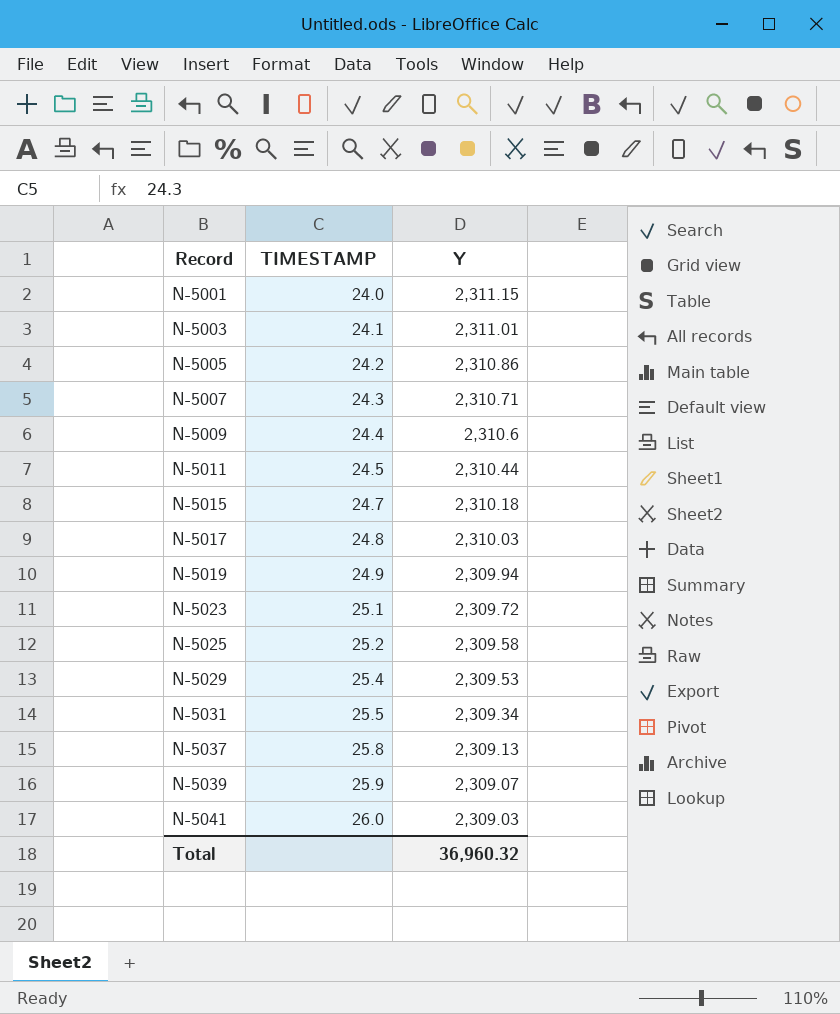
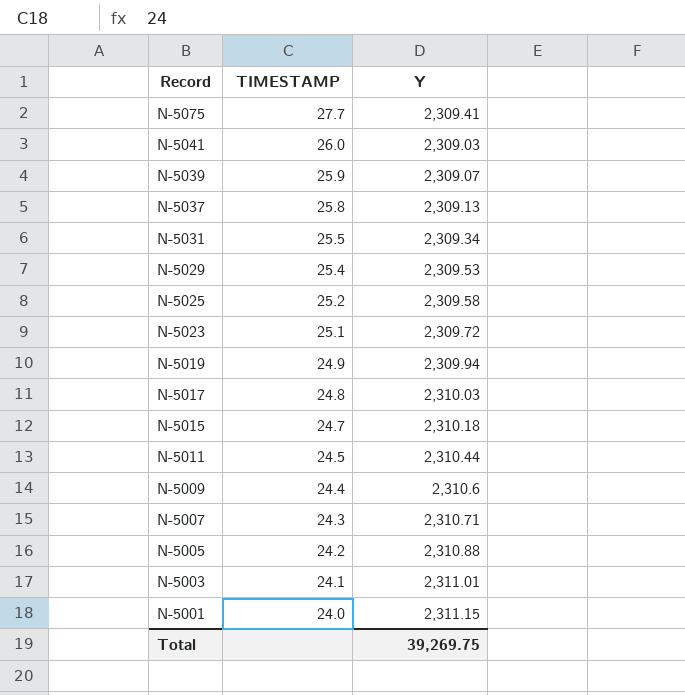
row order: Record ascending -> Record descending
row N-5075: none -> 27.7 | 2,309.41
N-5005 | Y: 2,310.86 -> 2,310.88
Total | Y: 36,960.32 -> 39,269.75

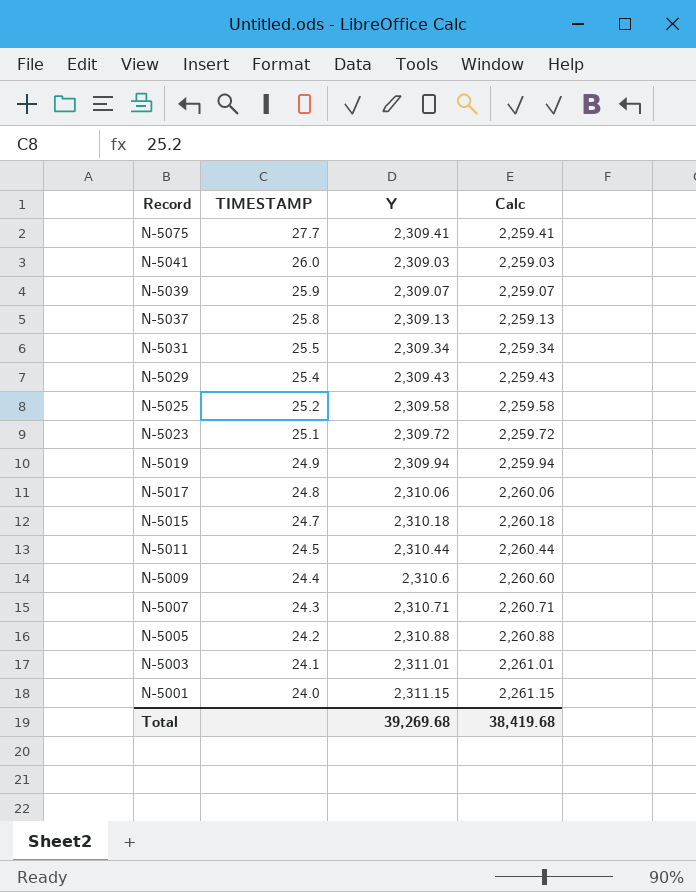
column Calc | formula: none -> [Y] - 50
N-5029 | Y: 2,309.53 -> 2,309.43
N-5017 | Y: 2,310.03 -> 2,310.06
Total | Y: 39,269.75 -> 39,269.68

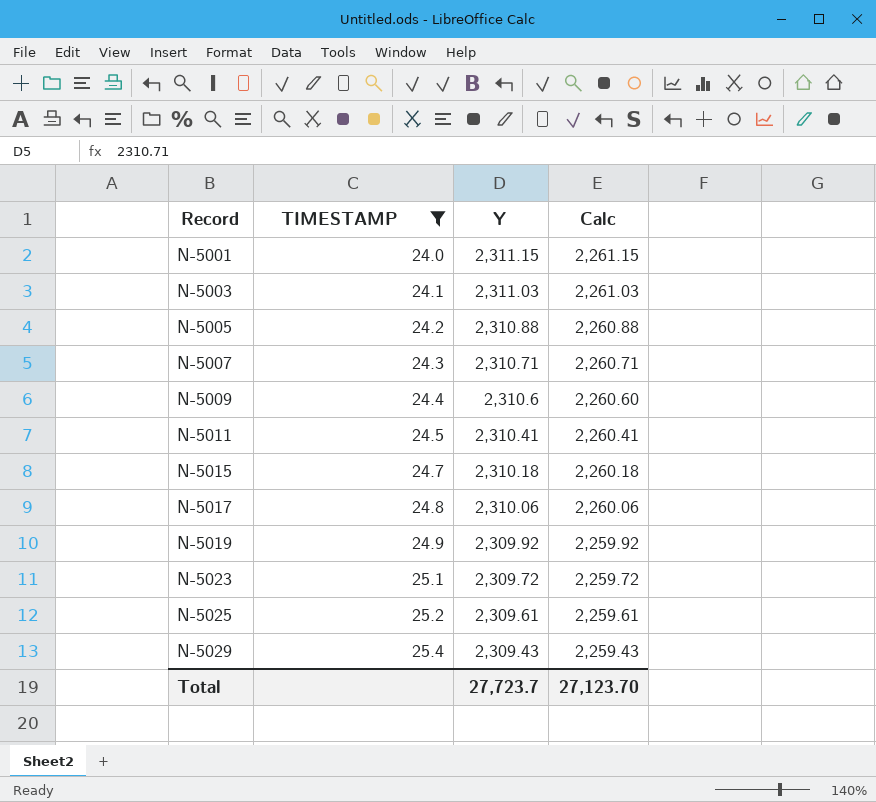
filter: none -> TIMESTAMP <= 25.4
row order: Record descending -> Record ascending
N-5003 | Y: 2,311.01 -> 2,311.03
N-5003 | Calc: 2,261.01 -> 2,261.03
N-5011 | Y: 2,310.44 -> 2,310.41
N-5011 | Calc: 2,260.44 -> 2,260.41
N-5019 | Y: 2,309.94 -> 2,309.92
N-5019 | Calc: 2,259.94 -> 2,259.92
N-5025 | Y: 2,309.58 -> 2,309.61
N-5025 | Calc: 2,259.58 -> 2,259.61
Total | Y: 39,269.68 -> 27,723.7
Total | Calc: 38,419.68 -> 27,123.70

